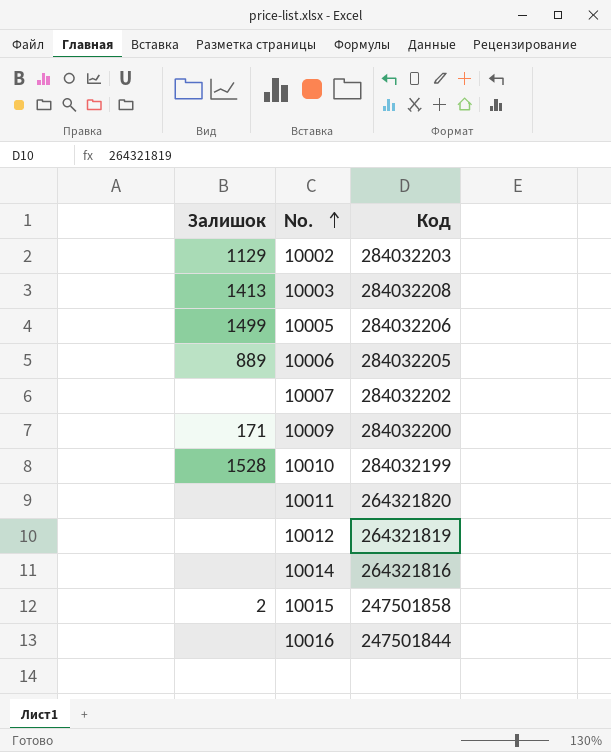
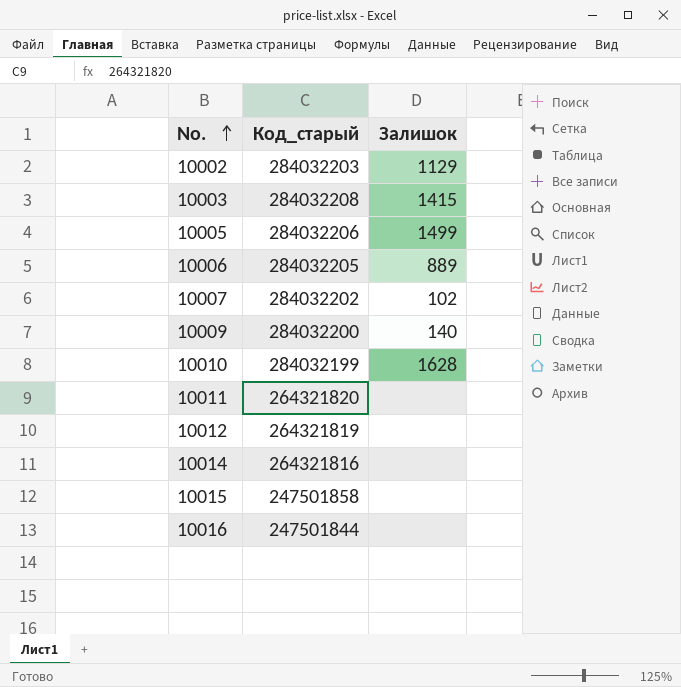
column name: Код -> Код_старый
column Залишок | position: 1 -> 3
10003 | Залишок: 1413 -> 1415
10007 | Залишок: none -> 102
10009 | Залишок: 171 -> 140
10010 | Залишок: 1528 -> 1628
10015 | Залишок: 2 -> none

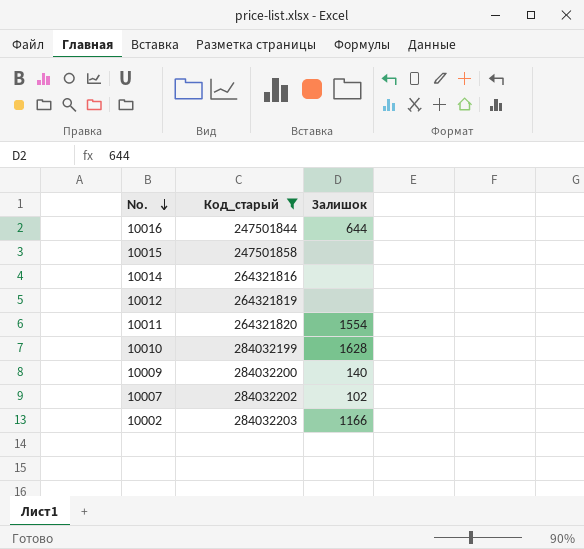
filter: none -> Код_старый <= 284032203
row order: No. ascending -> No. descending
10016 | Залишок: none -> 644
10011 | Залишок: none -> 1554
10002 | Залишок: 1129 -> 1166

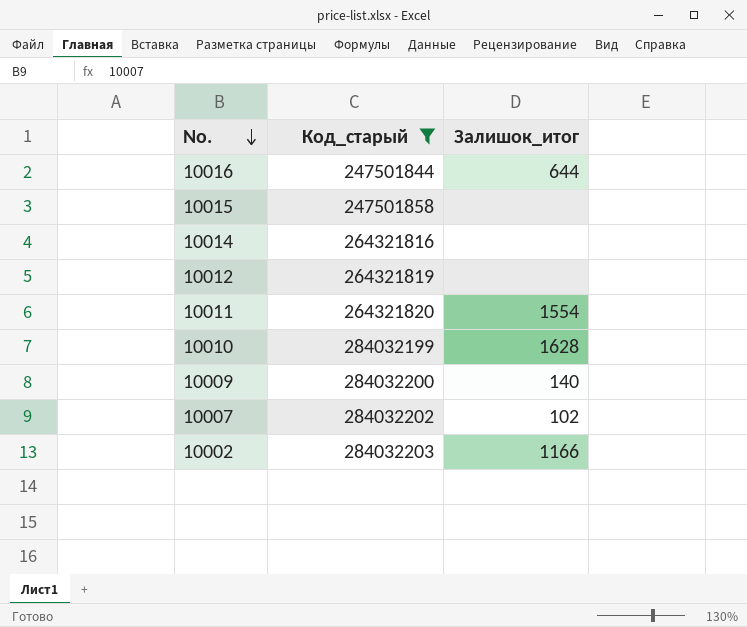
column name: Залишок -> Залишок_итог

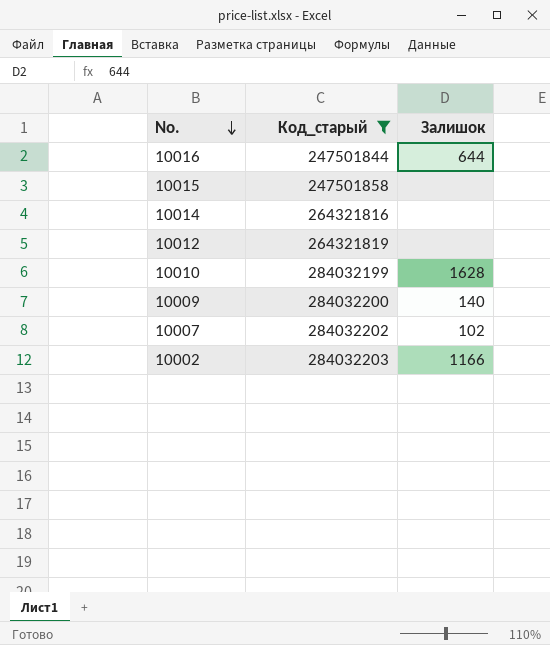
column name: Залишок_итог -> Залишок
row 10011: 264321820 | 1554 -> none

